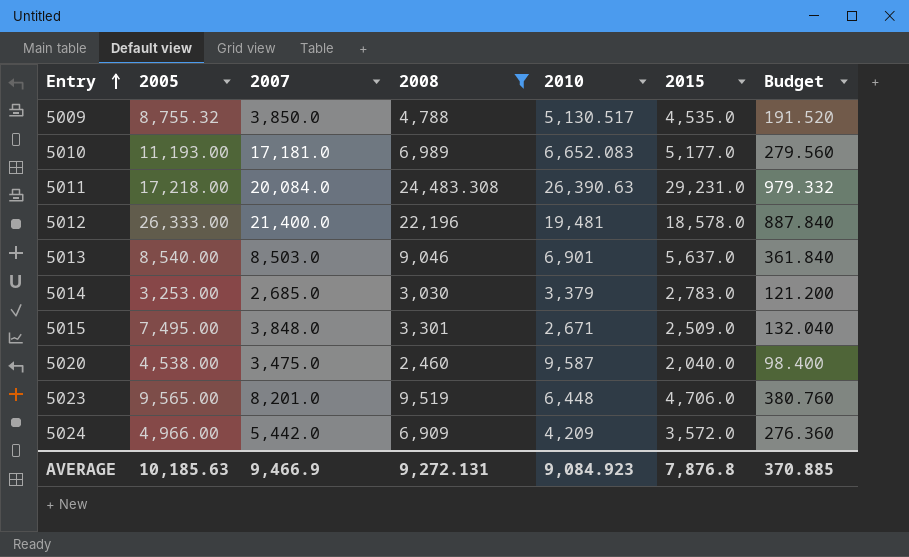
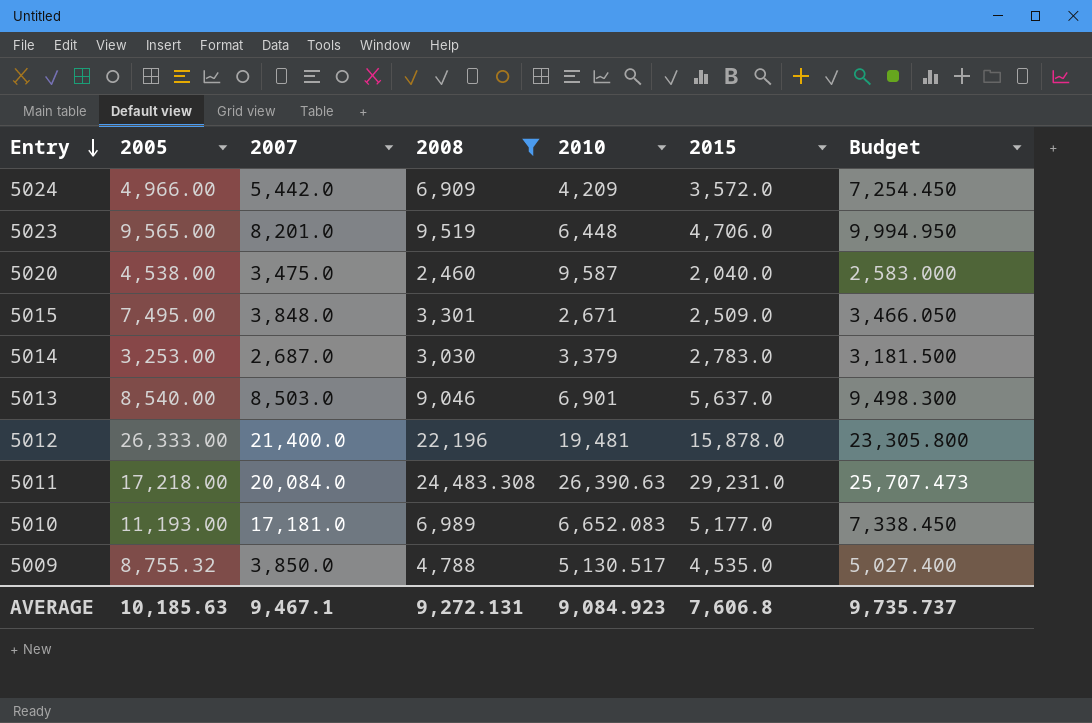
row order: Entry ascending -> Entry descending
column Budget | formula: [2008] * 0.04 -> [2008] * 1.05
5014 | 2007: 2,685.0 -> 2,687.0
5012 | 2015: 18,578.0 -> 15,878.0
AVERAGE | 2007: 9,466.9 -> 9,467.1
AVERAGE | 2015: 7,876.8 -> 7,606.8
AVERAGE | Budget: 370.885 -> 9,735.737

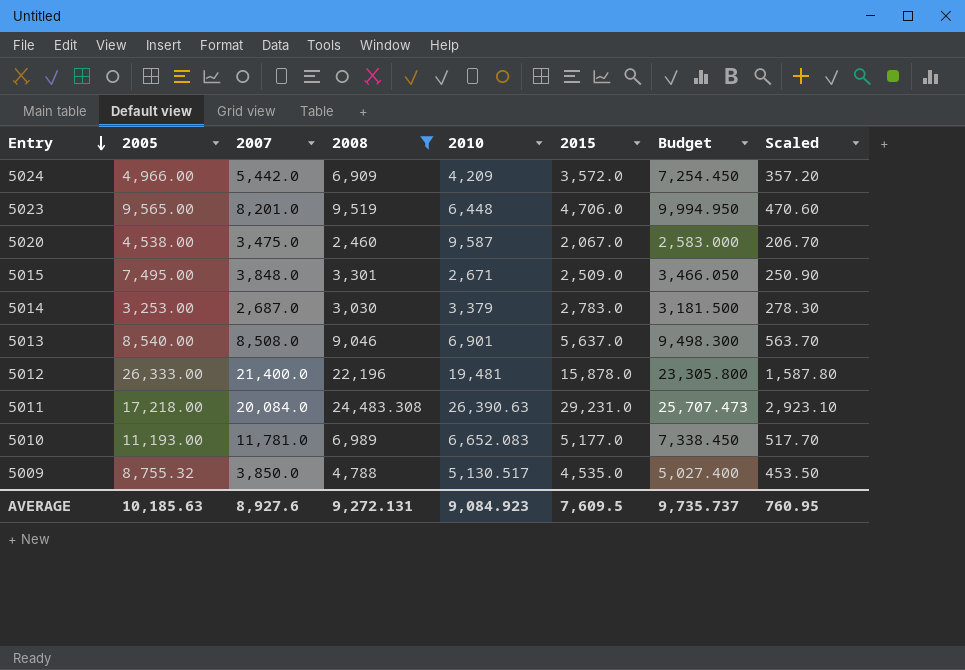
column Scaled | formula: none -> [2015] * 0.1
5020 | 2015: 2,040.0 -> 2,067.0
5013 | 2007: 8,503.0 -> 8,508.0
5010 | 2007: 17,181.0 -> 11,781.0
AVERAGE | 2007: 9,467.1 -> 8,927.6
AVERAGE | 2015: 7,606.8 -> 7,609.5

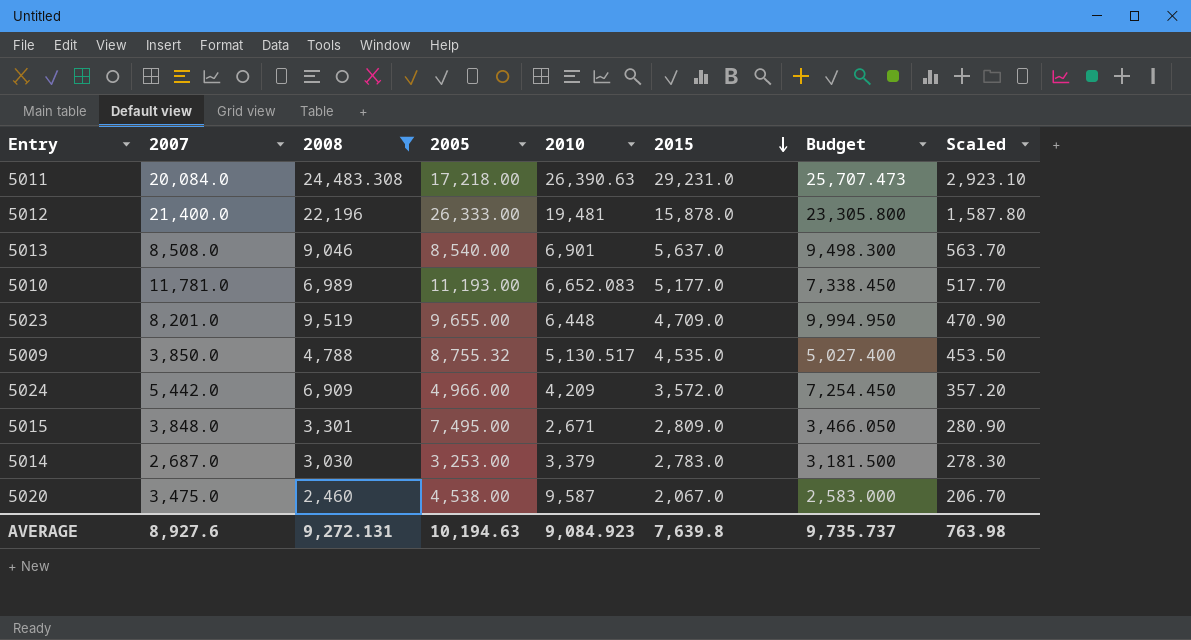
row order: Entry descending -> 2015 descending
column 2005 | position: 2 -> 4
5023 | 2005: 9,565.00 -> 9,655.00
5023 | 2015: 4,706.0 -> 4,709.0
5023 | Scaled: 470.60 -> 470.90
5015 | 2015: 2,509.0 -> 2,809.0
5015 | Scaled: 250.90 -> 280.90
AVERAGE | 2005: 10,185.63 -> 10,194.63
AVERAGE | 2015: 7,609.5 -> 7,639.8
AVERAGE | Scaled: 760.95 -> 763.98

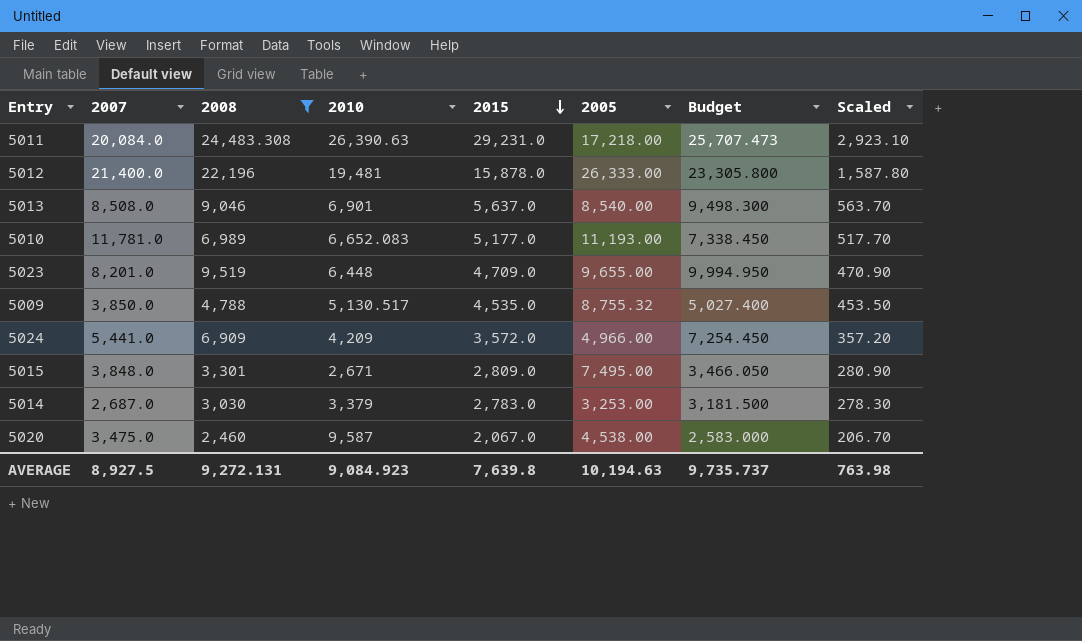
column 2005 | position: 4 -> 6
5024 | 2007: 5,442.0 -> 5,441.0
AVERAGE | 2007: 8,927.6 -> 8,927.5

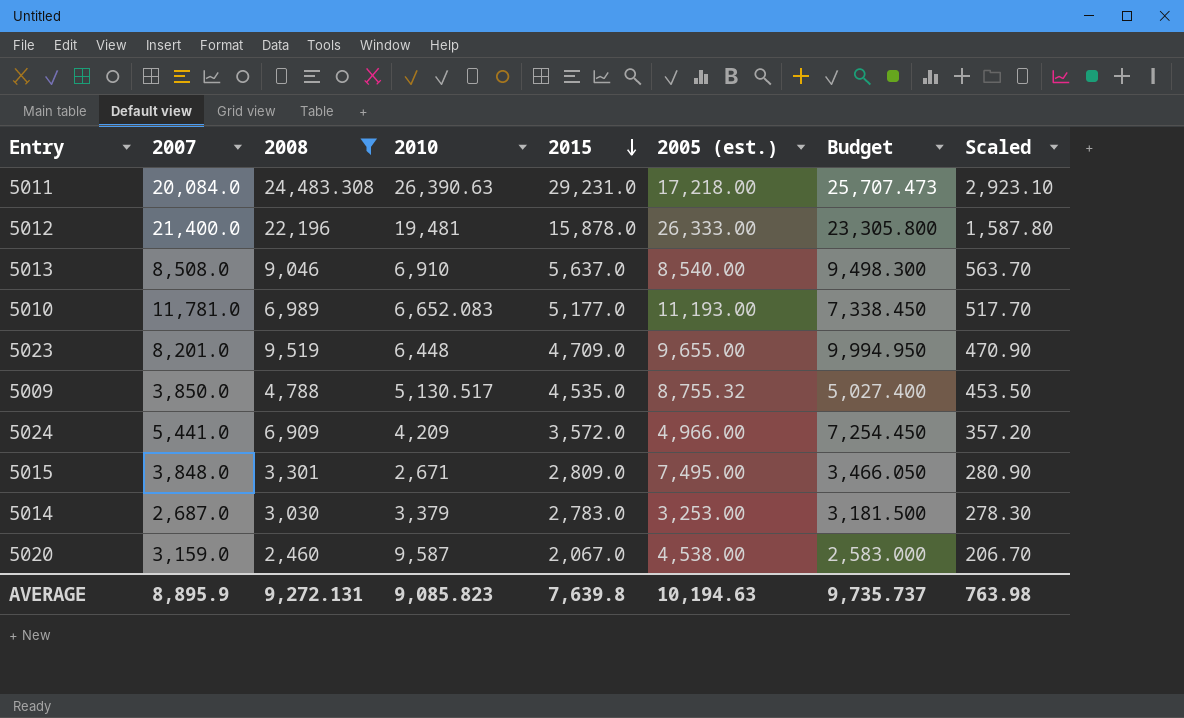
column name: 2005 -> 2005 (est.)
5013 | 2010: 6,901 -> 6,910
5020 | 2007: 3,475.0 -> 3,159.0
AVERAGE | 2007: 8,927.5 -> 8,895.9
AVERAGE | 2010: 9,084.923 -> 9,085.823

